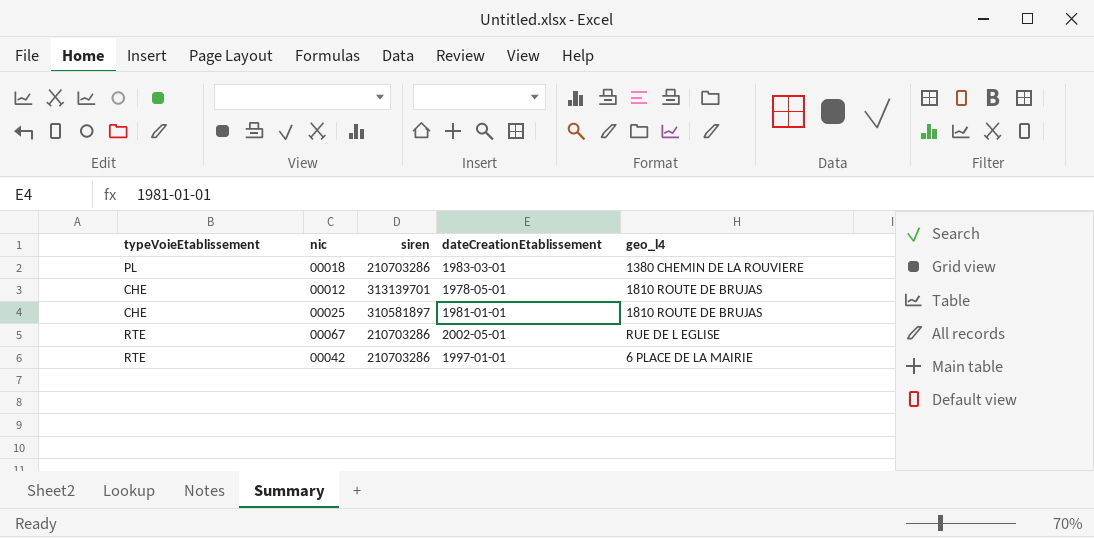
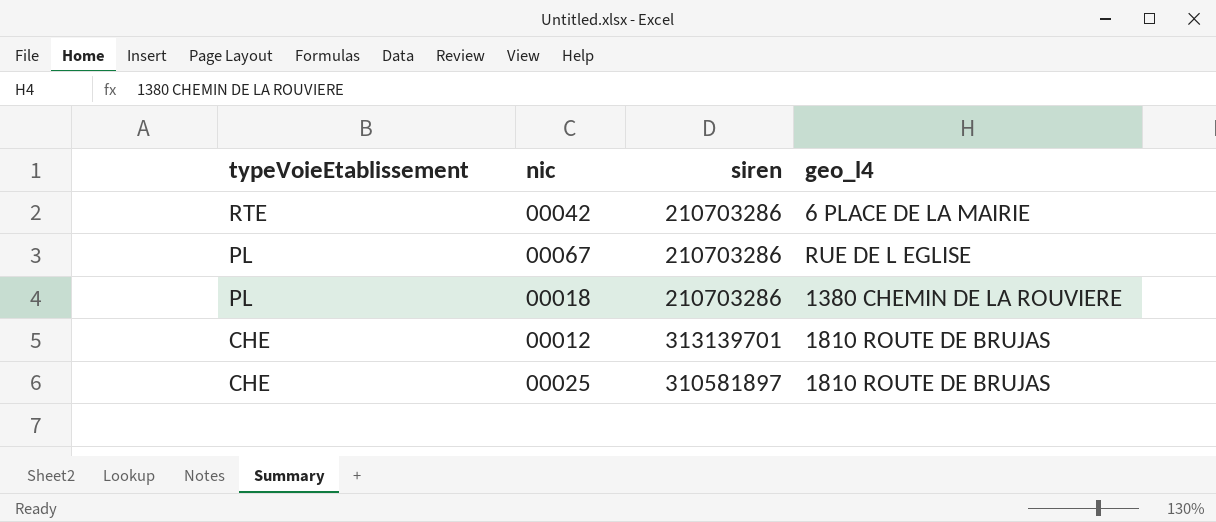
row order: none -> typeVoieEtablissement descending
column dateCreationEtablissement | position: 4 -> none
00067 | typeVoieEtablissement: RTE -> PL

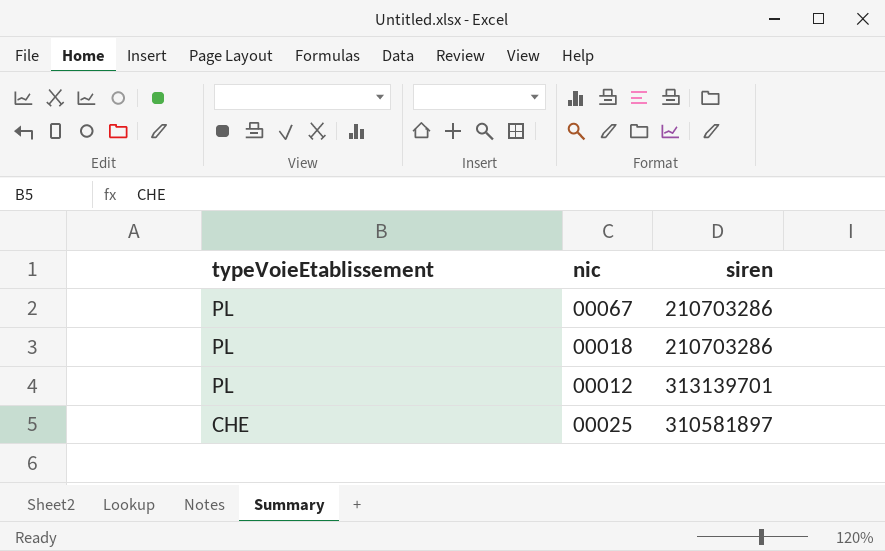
column geo_l4 | position: 4 -> none
row 00042: RTE | 210703286 | 6 PLACE DE LA MAIRIE -> none
00012 | typeVoieEtablissement: CHE -> PL

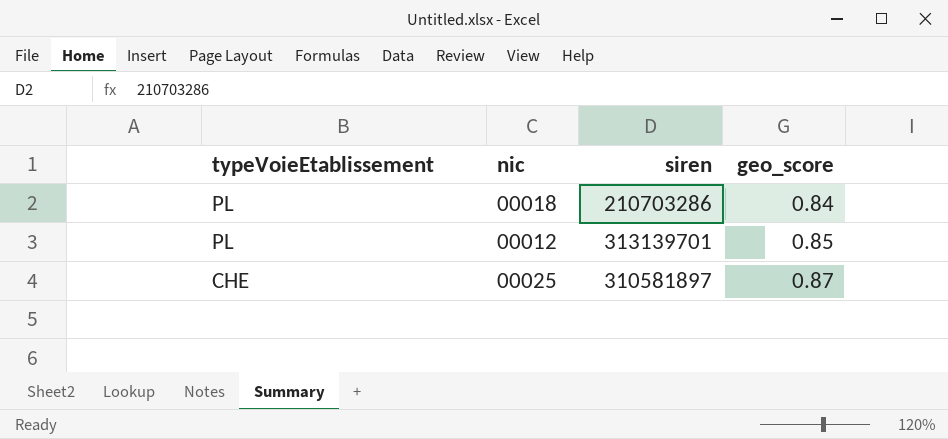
column geo_score | position: none -> 4
row 00067: PL | 210703286 -> none

